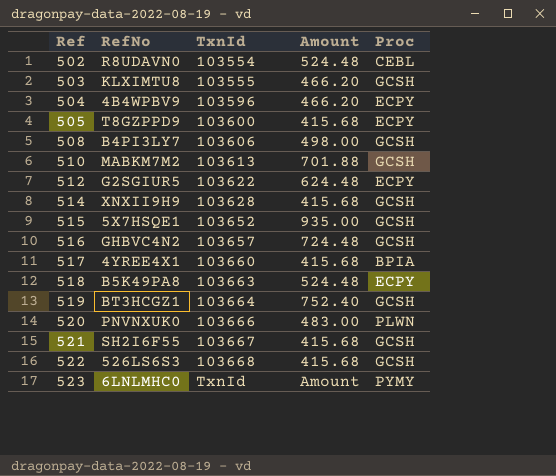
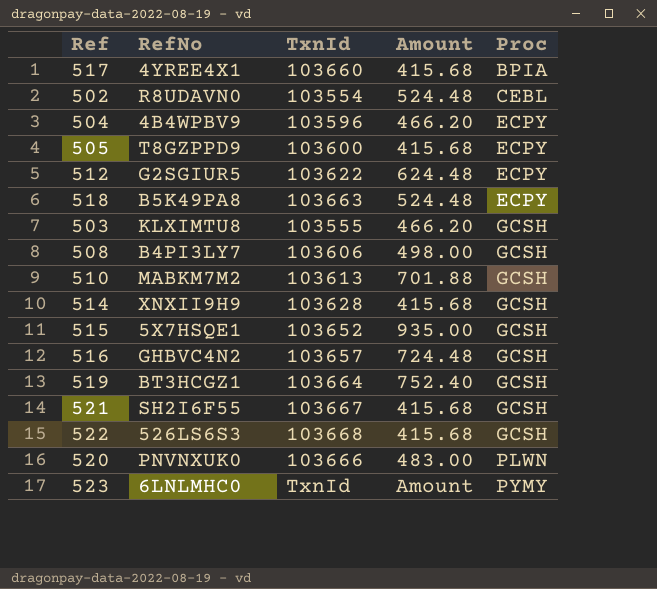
row order: Ref ascending -> Proc ascending

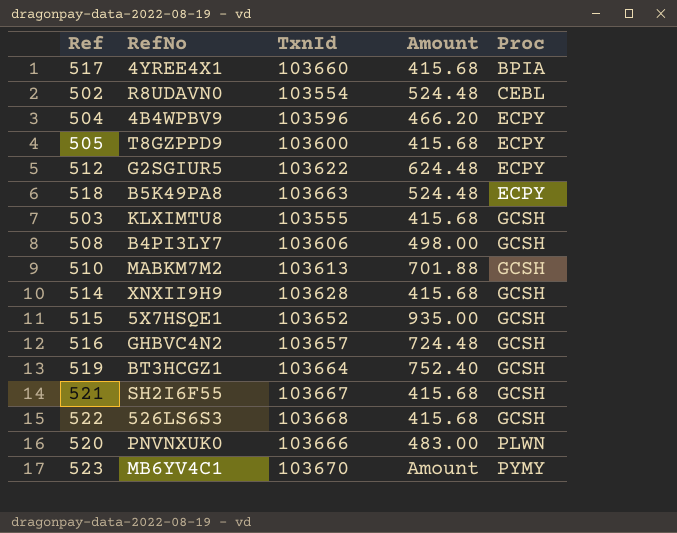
503 | Amount: 466.20 -> 415.68
523 | RefNo: 6LNLMHC0 -> MB6YV4C1
523 | TxnId: TxnId -> 103670

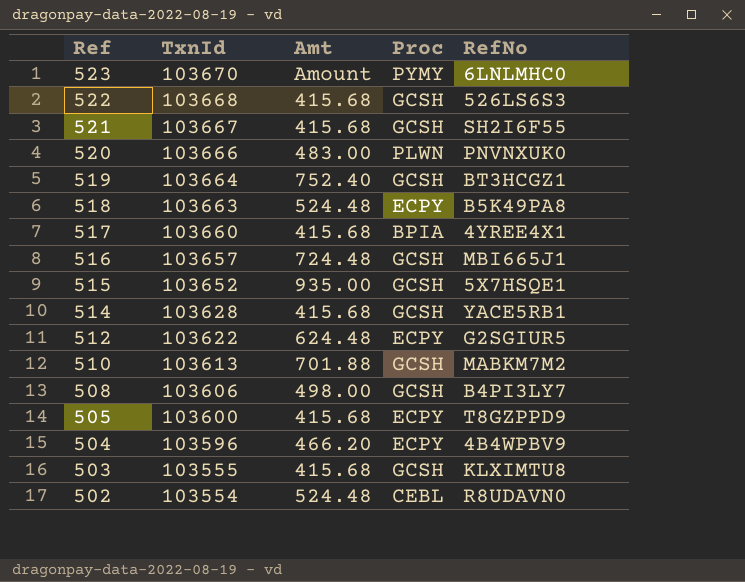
row order: Proc ascending -> Ref descending
column name: Amount -> Amt
column RefNo | position: 2 -> 5
523 | RefNo: MB6YV4C1 -> 6LNLMHC0
516 | RefNo: GHBVC4N2 -> MBI665J1
514 | RefNo: XNXII9H9 -> YACE5RB1

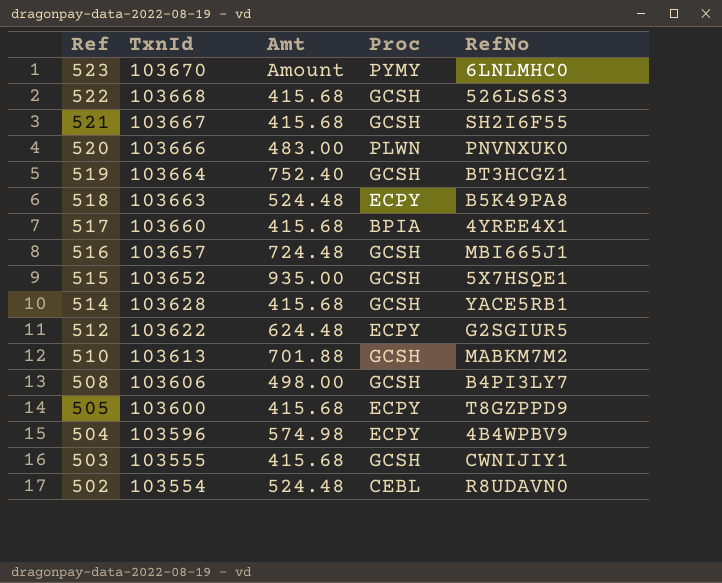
504 | Amt: 466.20 -> 574.98
503 | RefNo: KLXIMTU8 -> CWNIJIY1

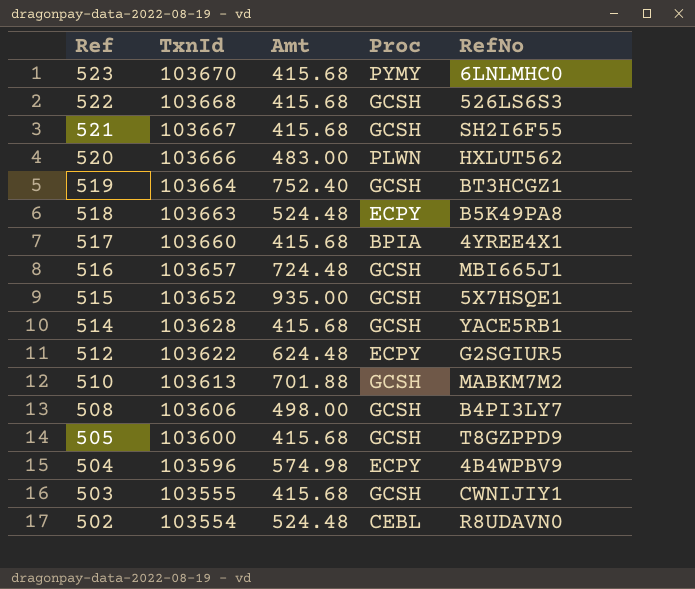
523 | Amt: Amount -> 415.68
520 | RefNo: PNVNXUK0 -> HXLUT562
505 | Proc: ECPY -> GCSH

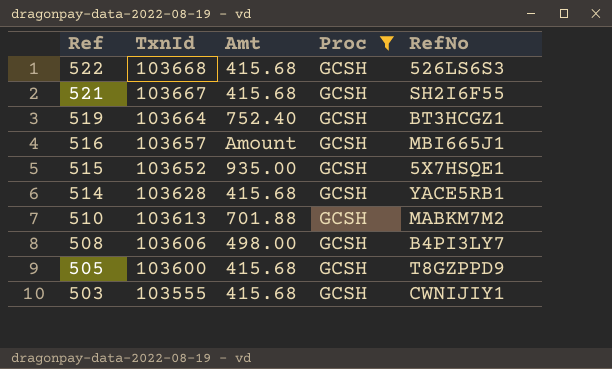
filter: none -> Proc = GCSH
516 | Amt: 724.48 -> Amount

